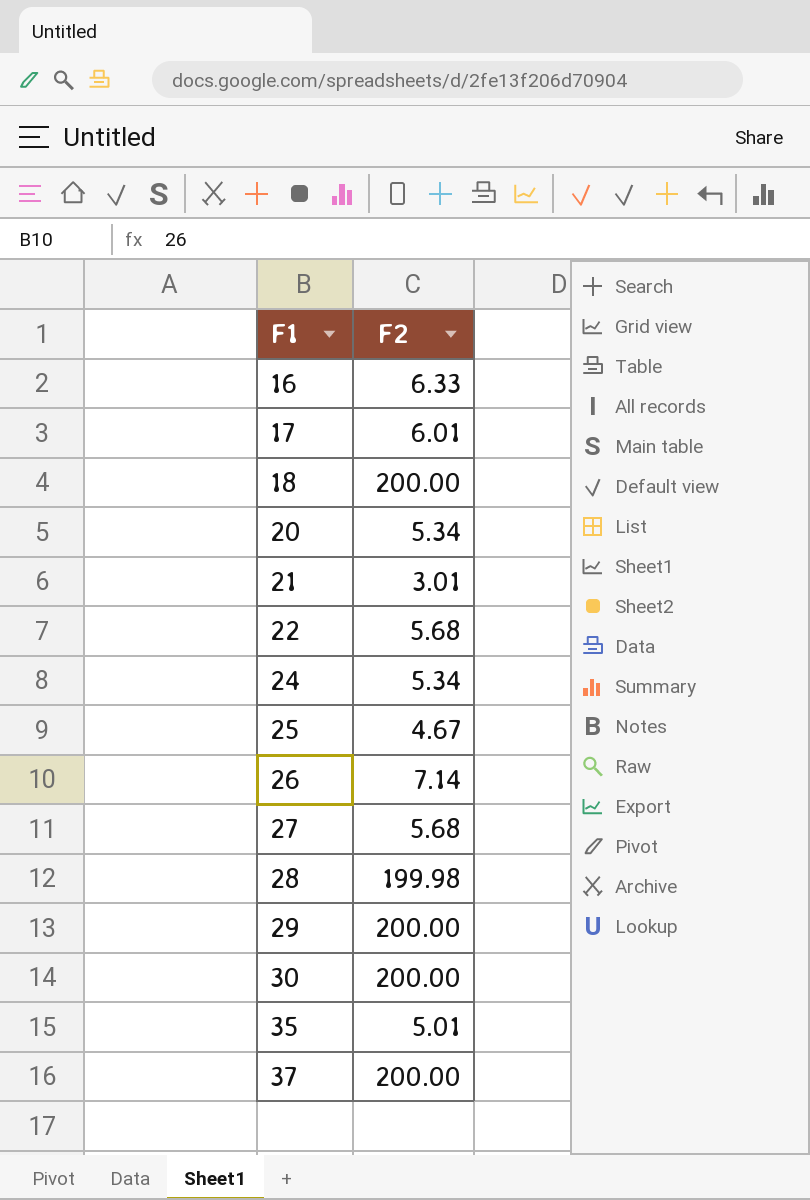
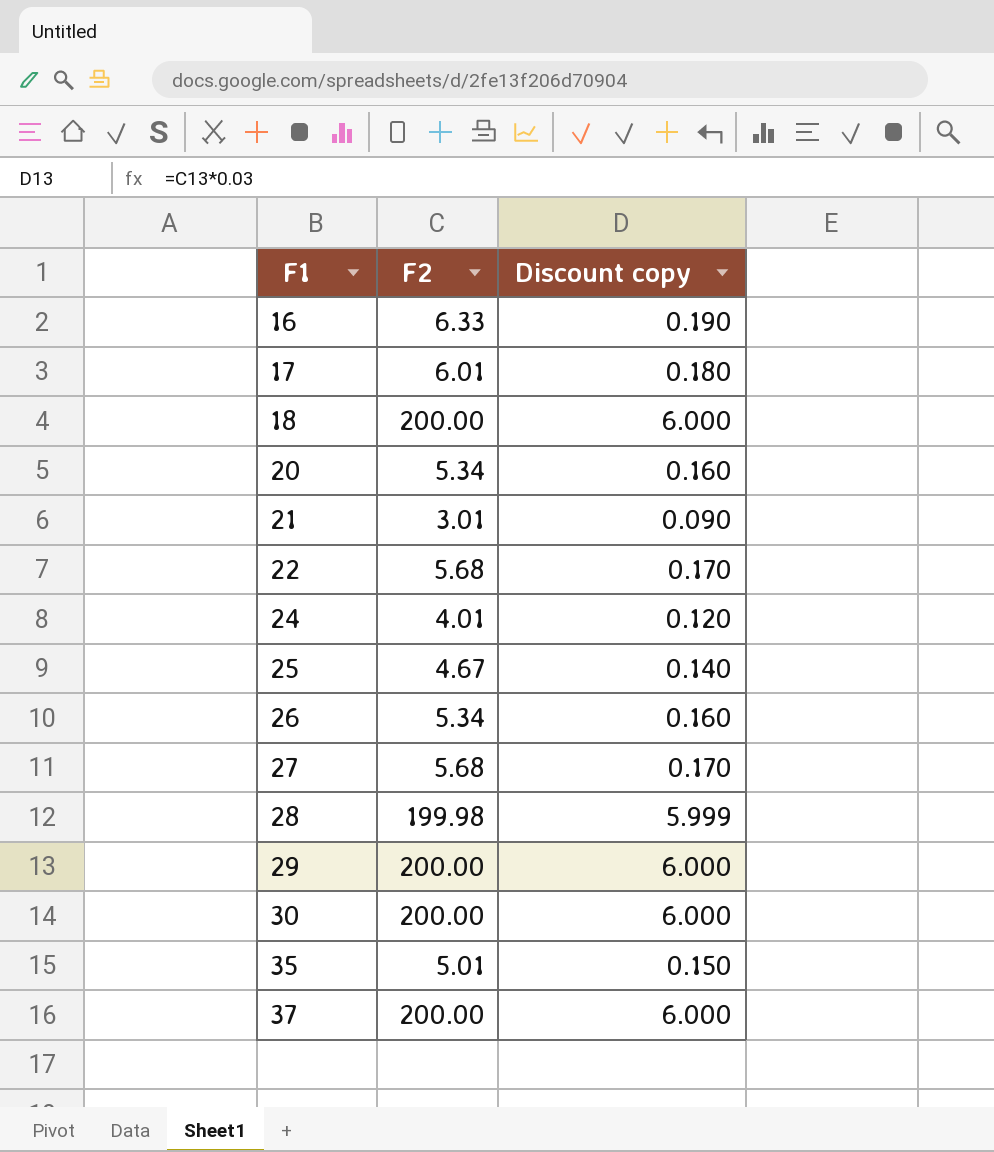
column Discount copy | formula: none -> [F2] * 0.03
24 | F2: 5.34 -> 4.01
26 | F2: 7.14 -> 5.34

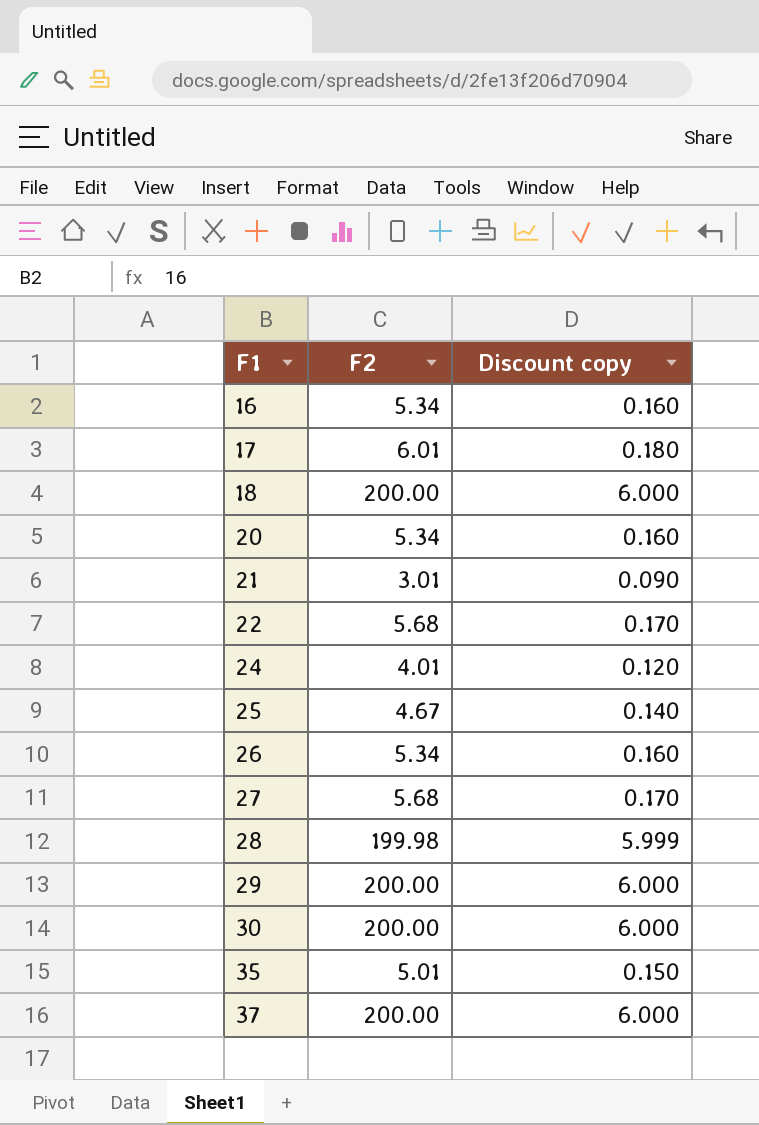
16 | F2: 6.33 -> 5.34
16 | Discount copy: 0.190 -> 0.160

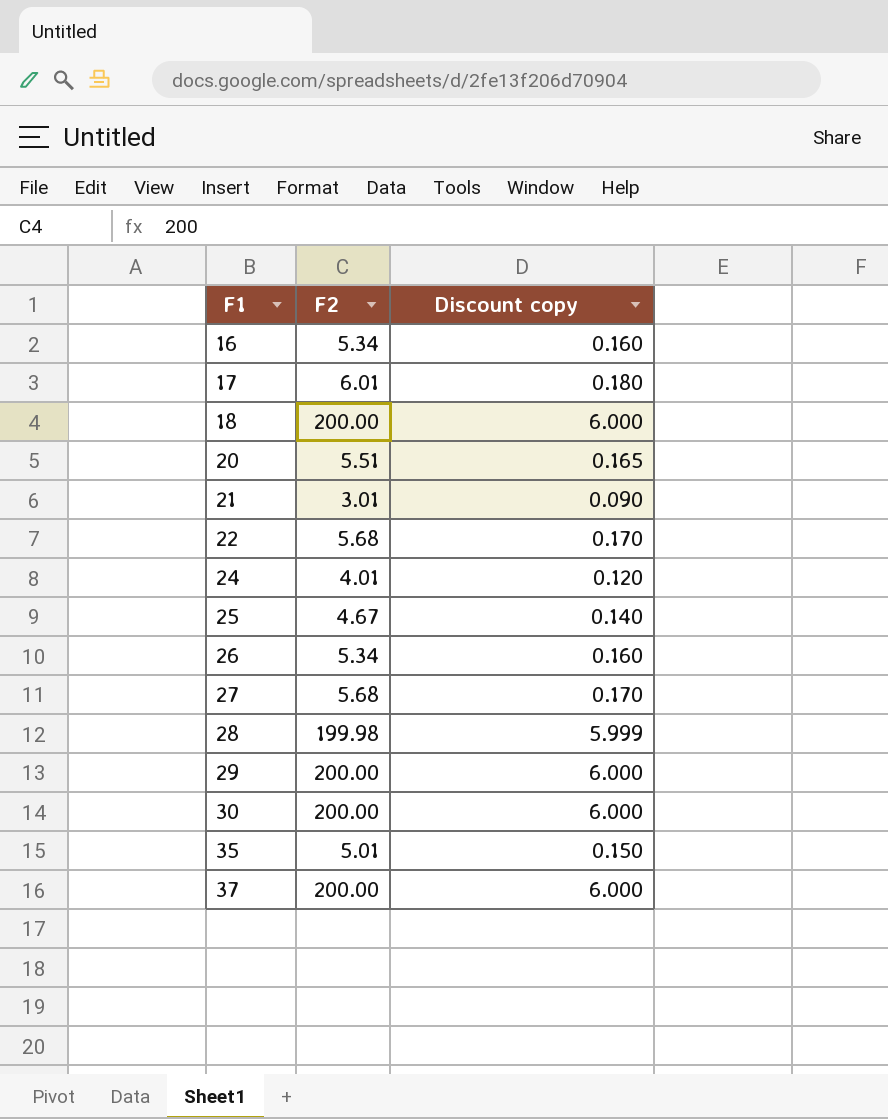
20 | F2: 5.34 -> 5.51
20 | Discount copy: 0.160 -> 0.165

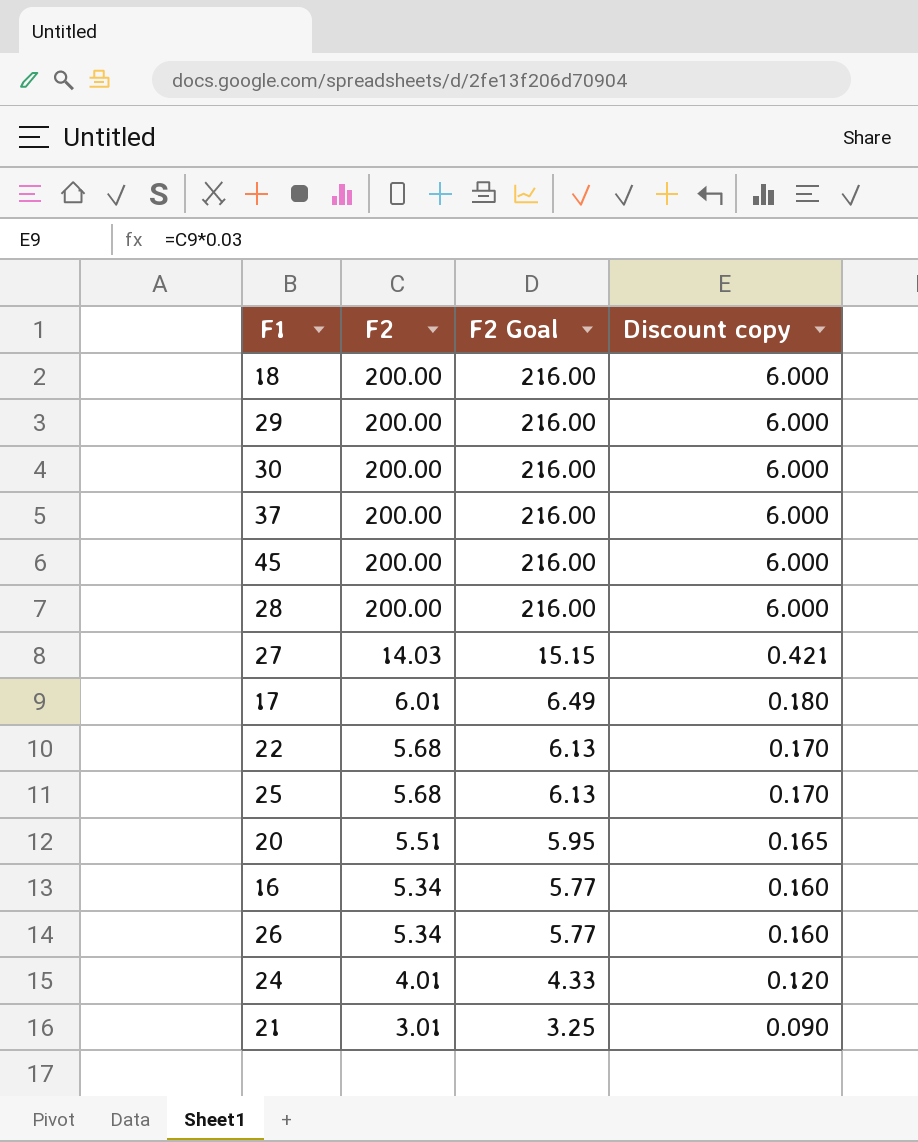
row order: F1 ascending -> F2 descending
column F2 Goal | formula: none -> [F2] * 1.08
row 35: 5.01 | 0.150 -> none
row 45: none -> 200.00 | 216.00 | 6.000
28 | F2: 199.98 -> 200.00
28 | Discount copy: 5.999 -> 6.000
27 | F2: 5.68 -> 14.03
27 | Discount copy: 0.170 -> 0.421
25 | F2: 4.67 -> 5.68
25 | Discount copy: 0.140 -> 0.170

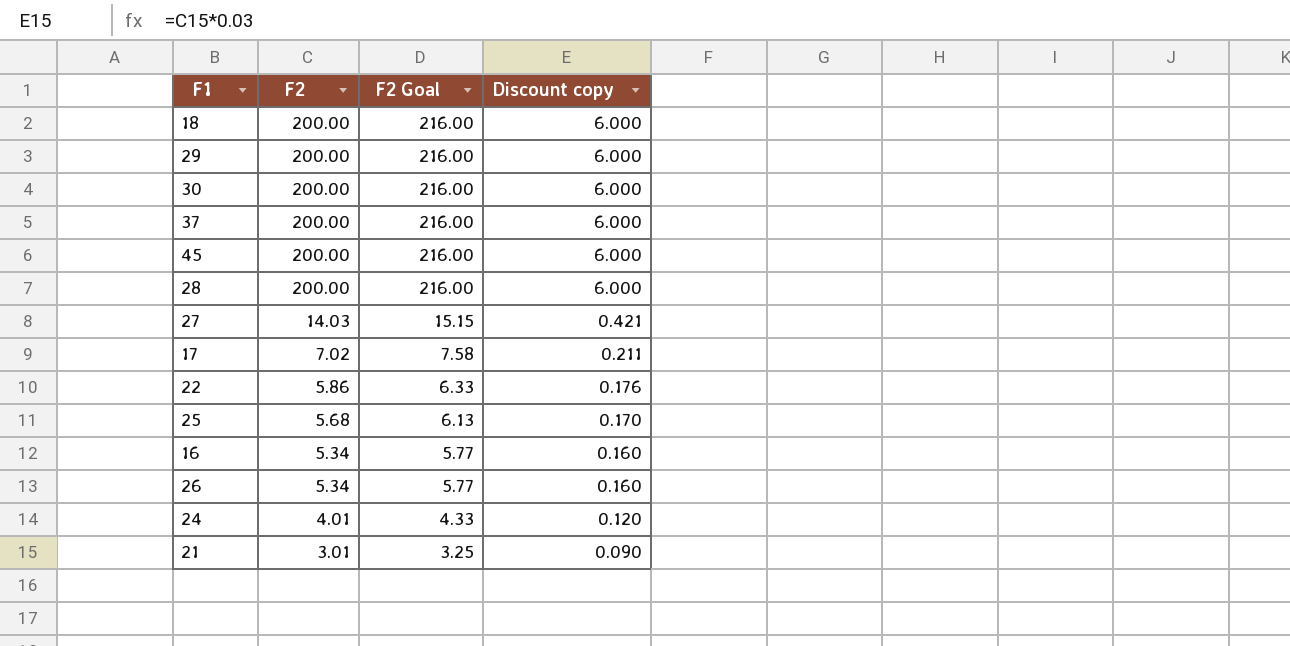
row 20: 5.51 | 5.95 | 0.165 -> none
17 | F2: 6.01 -> 7.02
17 | F2 Goal: 6.49 -> 7.58
17 | Discount copy: 0.180 -> 0.211
22 | F2: 5.68 -> 5.86
22 | F2 Goal: 6.13 -> 6.33
22 | Discount copy: 0.170 -> 0.176

